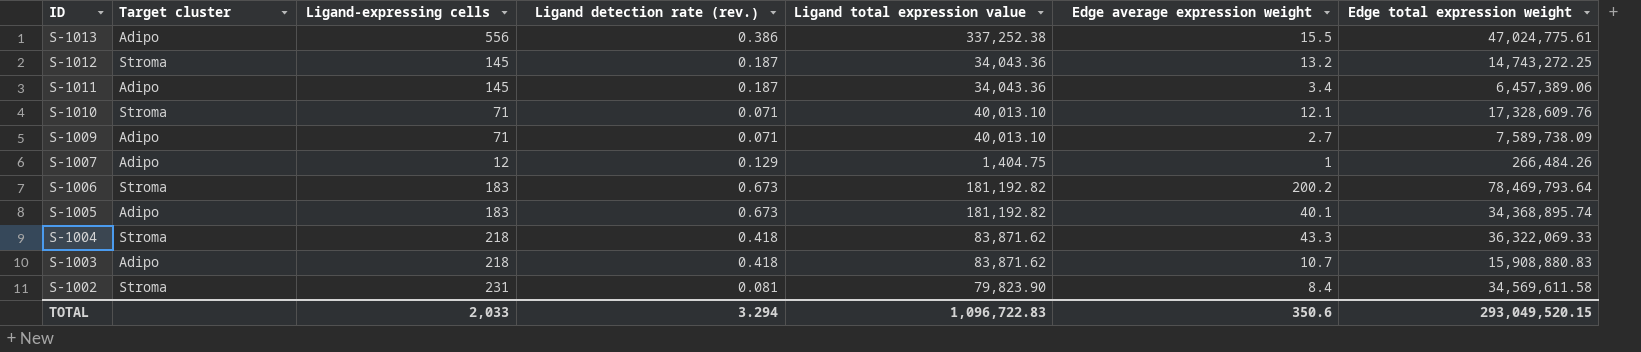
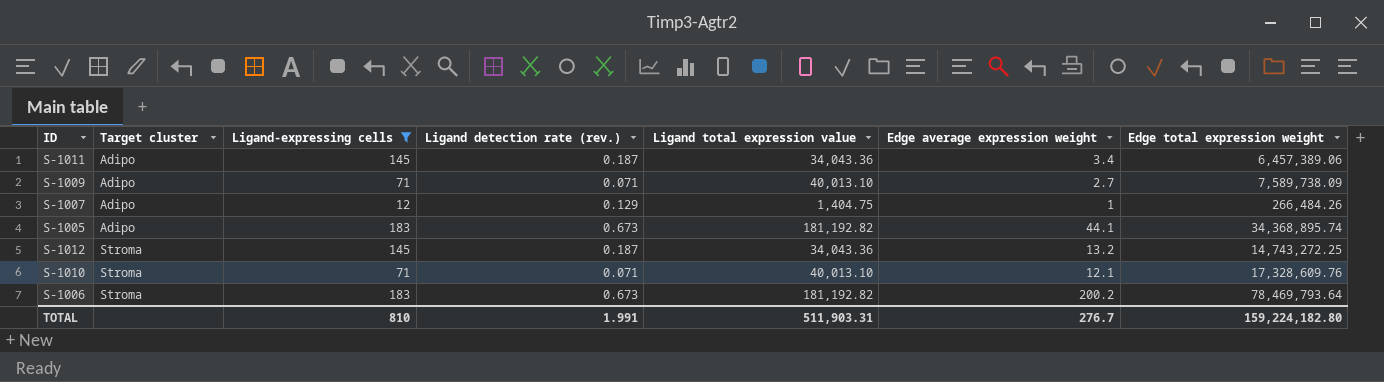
filter: none -> Ligand-expressing cells <= 183
row order: ID descending -> Target cluster ascending
S-1005 | Edge average expression weight: 40.1 -> 44.1
TOTAL | Ligand-expressing cells: 2,033 -> 810
TOTAL | Ligand detection rate (rev.): 3.294 -> 1.991
TOTAL | Ligand total expression value: 1,096,722.83 -> 511,903.31
TOTAL | Edge average expression weight: 350.6 -> 276.7
TOTAL | Edge total expression weight: 293,049,520.15 -> 159,224,182.80

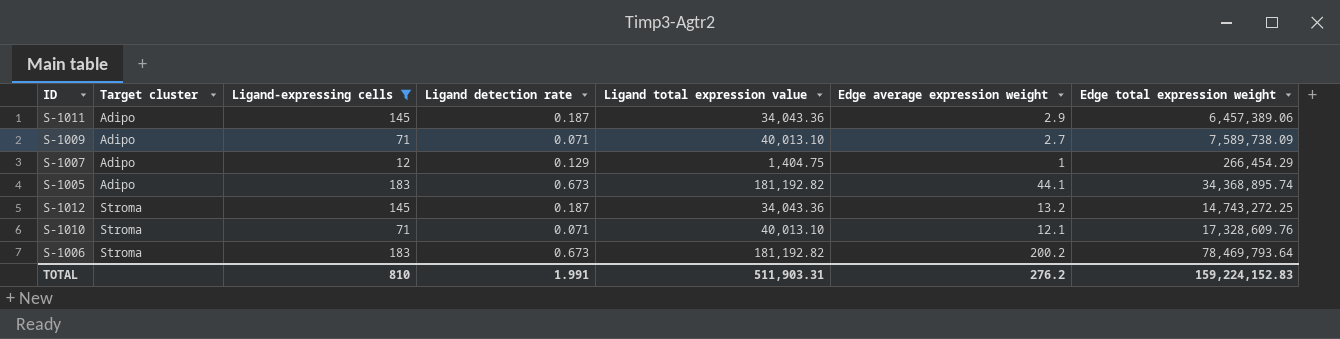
column name: Ligand detection rate (rev.) -> Ligand detection rate
S-1011 | Edge average expression weight: 3.4 -> 2.9
S-1007 | Edge total expression weight: 266,484.26 -> 266,454.29
TOTAL | Edge average expression weight: 276.7 -> 276.2
TOTAL | Edge total expression weight: 159,224,182.80 -> 159,224,152.83

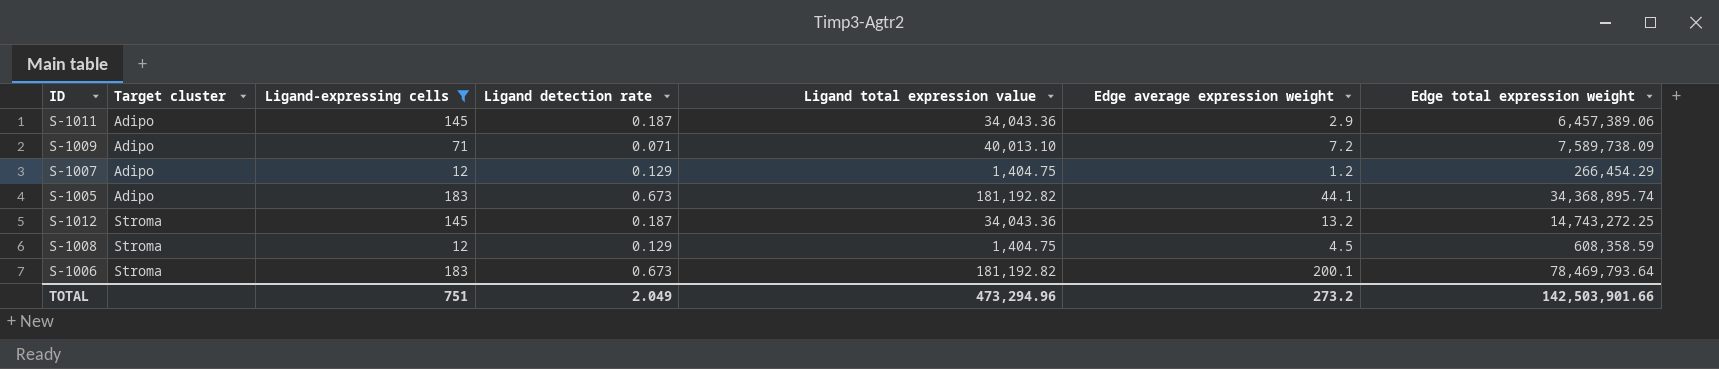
row S-1010: Stroma | 71 | 0.071 | 40,013.10 | 12.1 | 17,328,609.76 -> none
S-1009 | Edge average expression weight: 2.7 -> 7.2
S-1007 | Edge average expression weight: 1 -> 1.2
row S-1008: none -> Stroma | 12 | 0.129 | 1,404.75 | 4.5 | 608,358.59
S-1006 | Edge average expression weight: 200.2 -> 200.1
TOTAL | Ligand-expressing cells: 810 -> 751
TOTAL | Ligand detection rate: 1.991 -> 2.049
TOTAL | Ligand total expression value: 511,903.31 -> 473,294.96
TOTAL | Edge average expression weight: 276.2 -> 273.2
TOTAL | Edge total expression weight: 159,224,152.83 -> 142,503,901.66

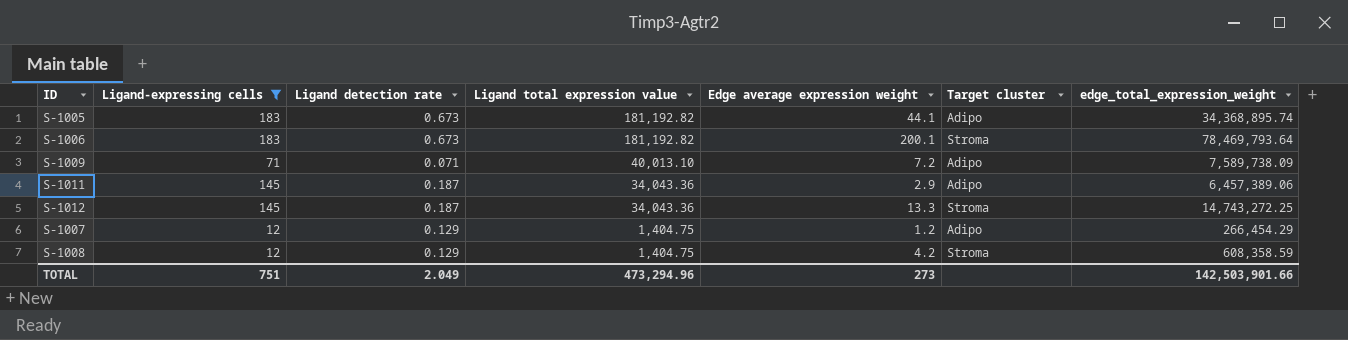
row order: Target cluster ascending -> Ligand total expression value descending
column Target cluster | position: 2 -> 6
column name: Edge total expression weight -> edge_total_expression_weight
S-1012 | Edge average expression weight: 13.2 -> 13.3
S-1008 | Edge average expression weight: 4.5 -> 4.2
TOTAL | Edge average expression weight: 273.2 -> 273

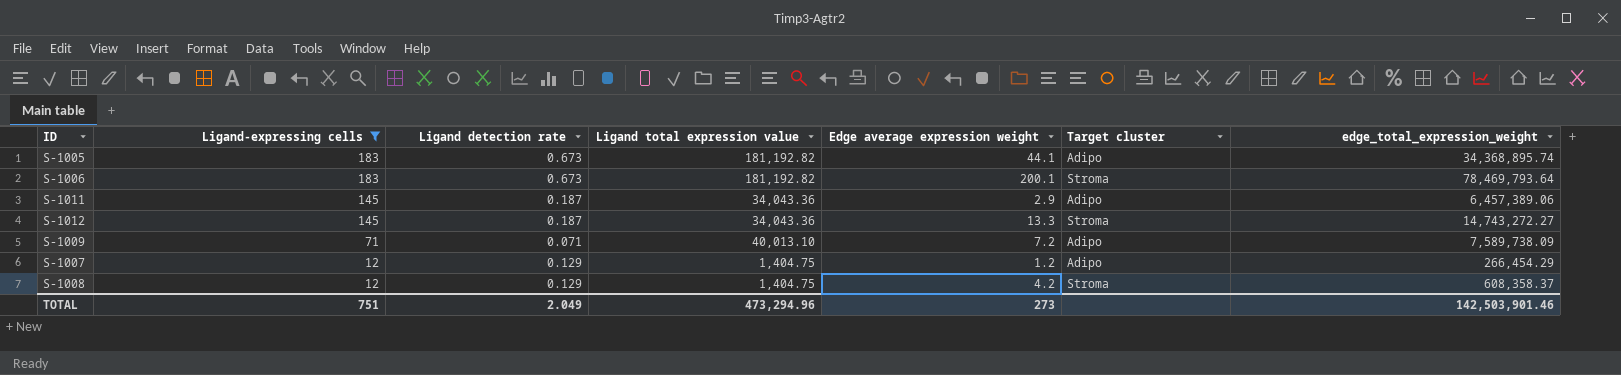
row order: Ligand total expression value descending -> Ligand-expressing cells descending
S-1012 | edge_total_expression_weight: 14,743,272.25 -> 14,743,272.27
S-1008 | edge_total_expression_weight: 608,358.59 -> 608,358.37
TOTAL | edge_total_expression_weight: 142,503,901.66 -> 142,503,901.46

